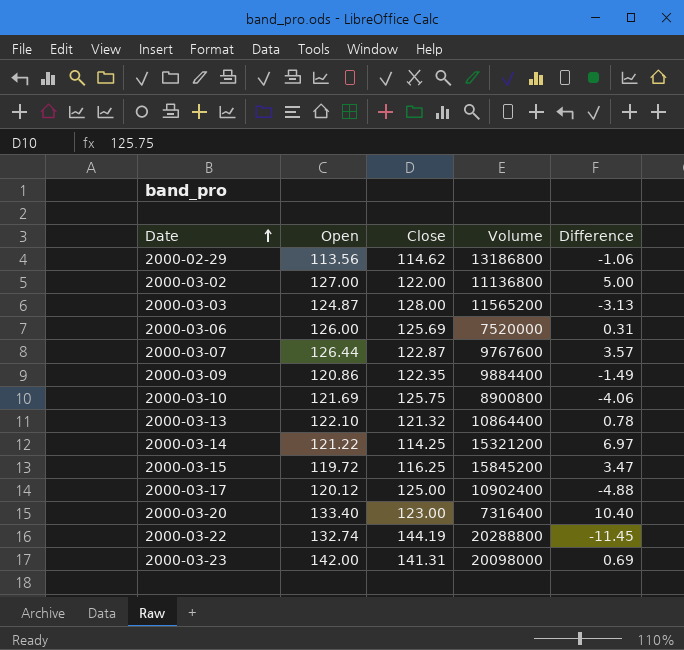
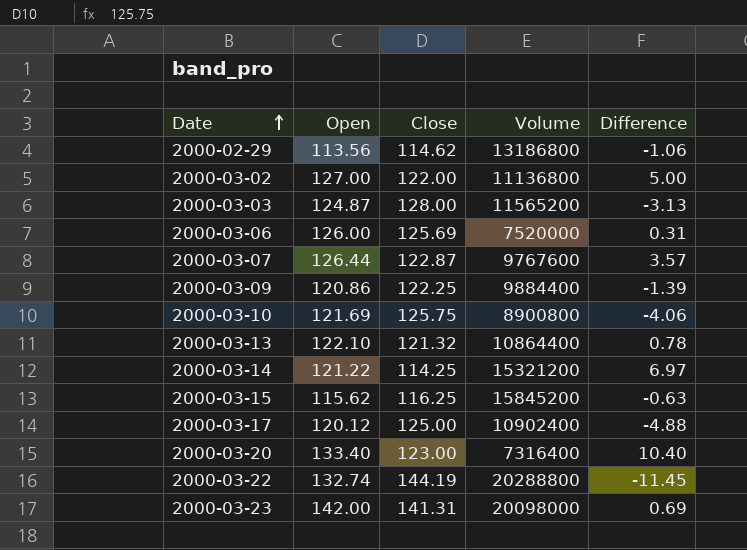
2000-03-09 | Close: 122.35 -> 122.25
2000-03-09 | Difference: -1.49 -> -1.39
2000-03-15 | Open: 119.72 -> 115.62
2000-03-15 | Difference: 3.47 -> -0.63

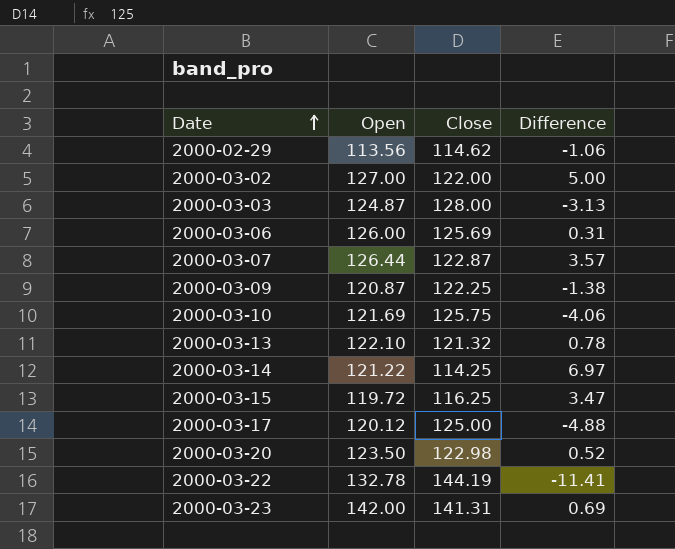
column Volume | position: 4 -> none
2000-03-09 | Open: 120.86 -> 120.87
2000-03-09 | Difference: -1.39 -> -1.38
2000-03-15 | Open: 115.62 -> 119.72
2000-03-15 | Difference: -0.63 -> 3.47
2000-03-20 | Open: 133.40 -> 123.50
2000-03-20 | Close: 123.00 -> 122.98
2000-03-20 | Difference: 10.40 -> 0.52
2000-03-22 | Open: 132.74 -> 132.78
2000-03-22 | Difference: -11.45 -> -11.41

